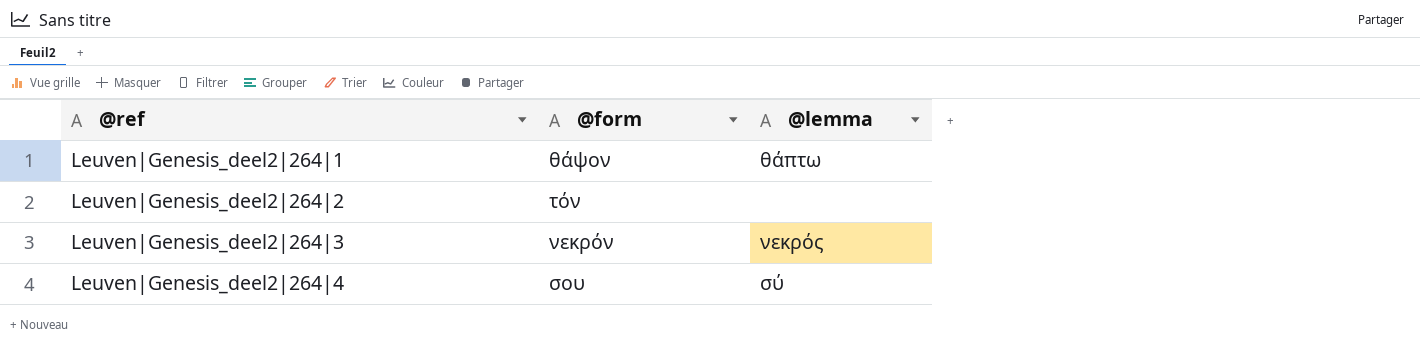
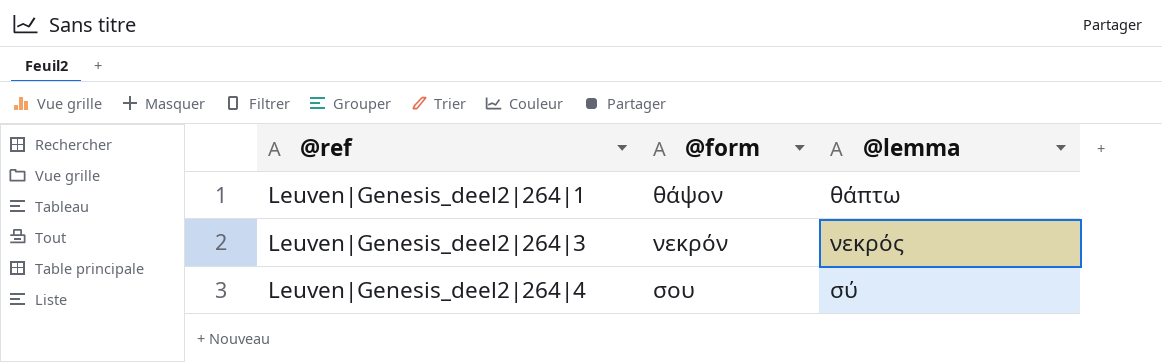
row Leuven|Genesis_deel2|264|2: τόν | none -> none

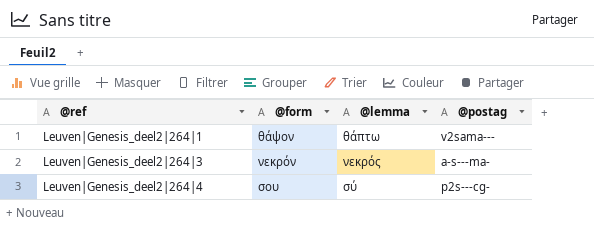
column @postag | position: none -> 4

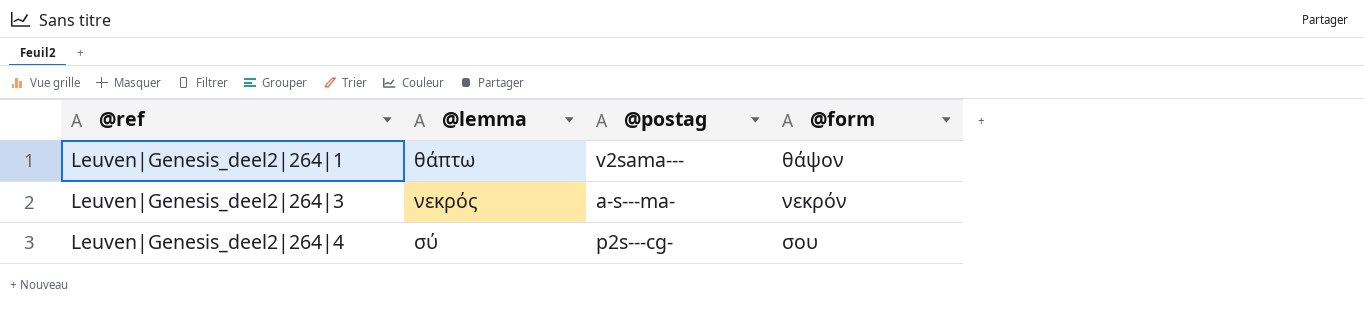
column @form | position: 2 -> 4

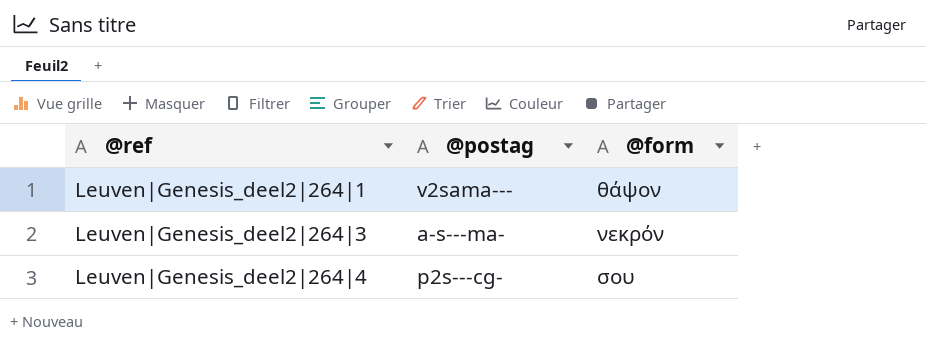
column @lemma | position: 2 -> none

